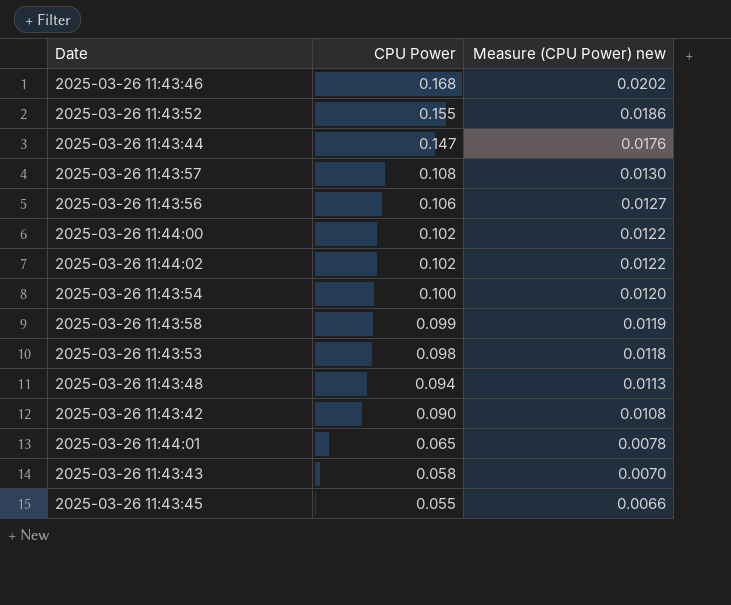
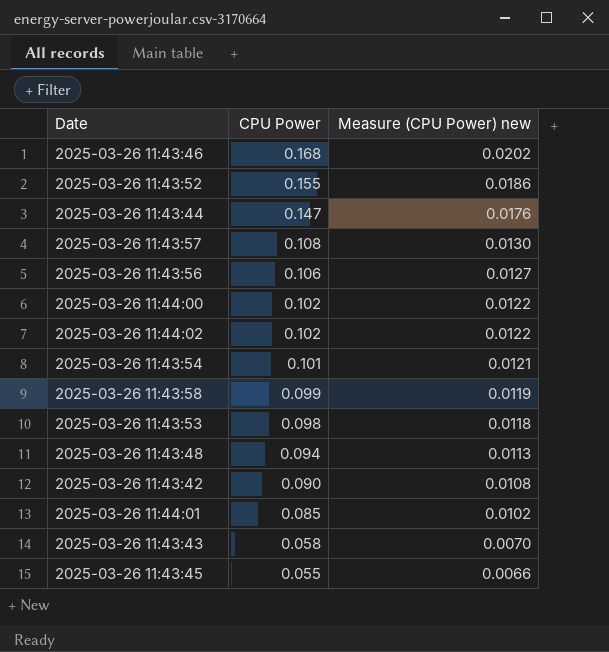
2025-03-26 11:43:54 | CPU Power: 0.100 -> 0.101
2025-03-26 11:43:54 | Measure (CPU Power) new: 0.0120 -> 0.0121
2025-03-26 11:44:01 | CPU Power: 0.065 -> 0.085
2025-03-26 11:44:01 | Measure (CPU Power) new: 0.0078 -> 0.0102

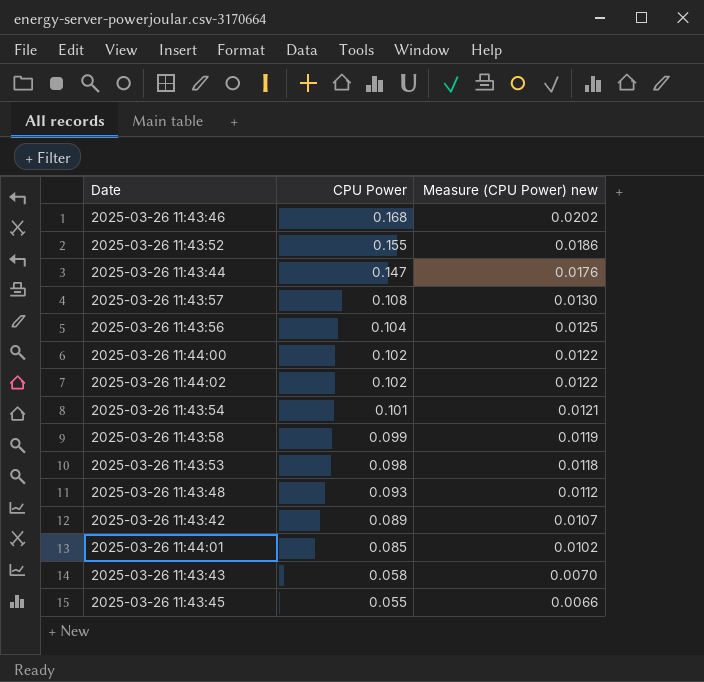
2025-03-26 11:43:56 | CPU Power: 0.106 -> 0.104
2025-03-26 11:43:56 | Measure (CPU Power) new: 0.0127 -> 0.0125
2025-03-26 11:43:48 | CPU Power: 0.094 -> 0.093
2025-03-26 11:43:48 | Measure (CPU Power) new: 0.0113 -> 0.0112
2025-03-26 11:43:42 | CPU Power: 0.090 -> 0.089
2025-03-26 11:43:42 | Measure (CPU Power) new: 0.0108 -> 0.0107

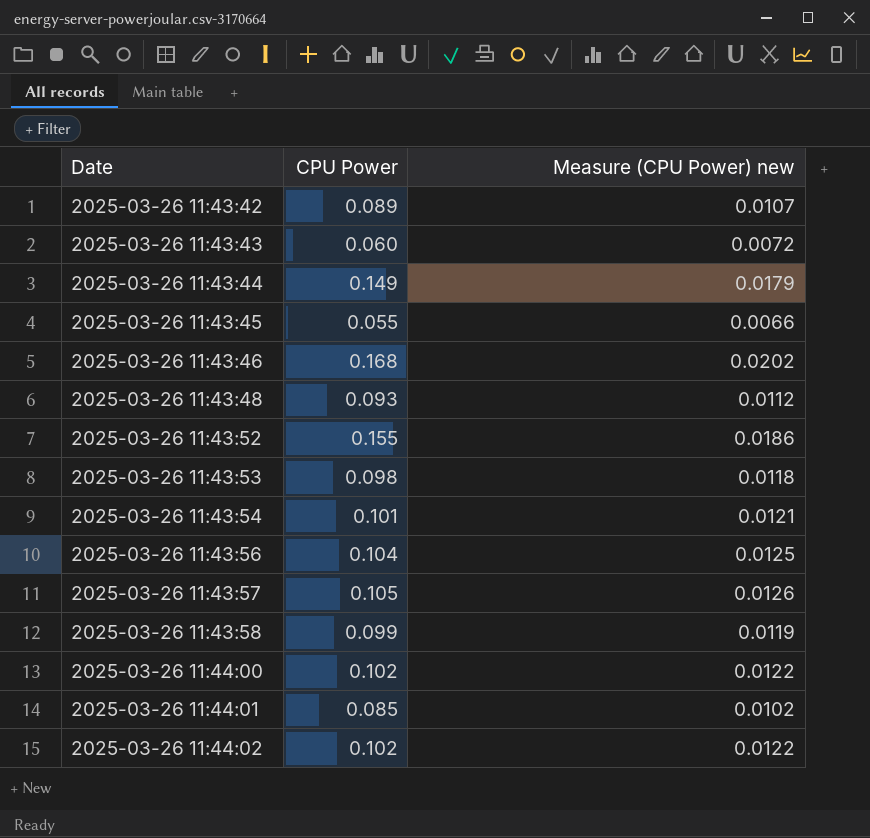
row order: CPU Power descending -> Date ascending
2025-03-26 11:43:43 | CPU Power: 0.058 -> 0.060
2025-03-26 11:43:43 | Measure (CPU Power) new: 0.0070 -> 0.0072
2025-03-26 11:43:44 | CPU Power: 0.147 -> 0.149
2025-03-26 11:43:44 | Measure (CPU Power) new: 0.0176 -> 0.0179
2025-03-26 11:43:57 | CPU Power: 0.108 -> 0.105
2025-03-26 11:43:57 | Measure (CPU Power) new: 0.0130 -> 0.0126

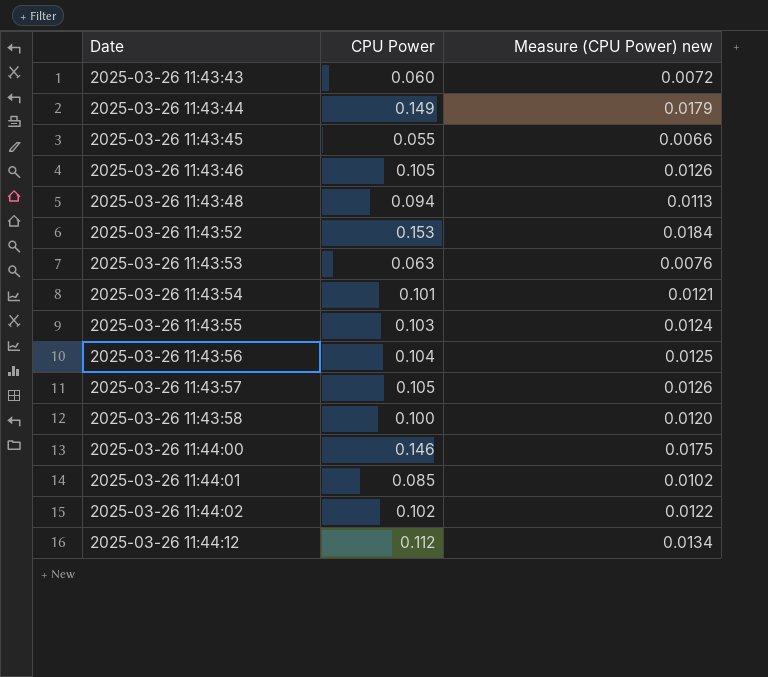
row 2025-03-26 11:43:42: 0.089 | 0.0107 -> none
2025-03-26 11:43:46 | CPU Power: 0.168 -> 0.105
2025-03-26 11:43:46 | Measure (CPU Power) new: 0.0202 -> 0.0126
2025-03-26 11:43:48 | CPU Power: 0.093 -> 0.094
2025-03-26 11:43:48 | Measure (CPU Power) new: 0.0112 -> 0.0113
2025-03-26 11:43:52 | CPU Power: 0.155 -> 0.153
2025-03-26 11:43:52 | Measure (CPU Power) new: 0.0186 -> 0.0184
2025-03-26 11:43:53 | CPU Power: 0.098 -> 0.063
2025-03-26 11:43:53 | Measure (CPU Power) new: 0.0118 -> 0.0076
row 2025-03-26 11:43:55: none -> 0.103 | 0.0124
2025-03-26 11:43:58 | CPU Power: 0.099 -> 0.100
2025-03-26 11:43:58 | Measure (CPU Power) new: 0.0119 -> 0.0120
2025-03-26 11:44:00 | CPU Power: 0.102 -> 0.146
2025-03-26 11:44:00 | Measure (CPU Power) new: 0.0122 -> 0.0175
row 2025-03-26 11:44:12: none -> 0.112 | 0.0134

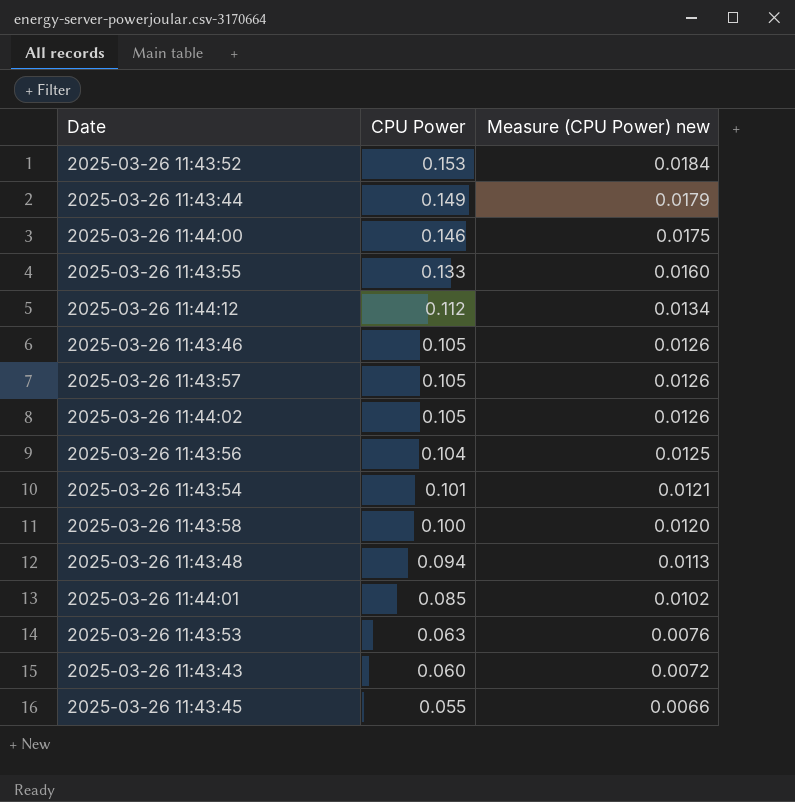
row order: Date ascending -> CPU Power descending
2025-03-26 11:43:55 | CPU Power: 0.103 -> 0.133
2025-03-26 11:43:55 | Measure (CPU Power) new: 0.0124 -> 0.0160
2025-03-26 11:44:02 | CPU Power: 0.102 -> 0.105
2025-03-26 11:44:02 | Measure (CPU Power) new: 0.0122 -> 0.0126

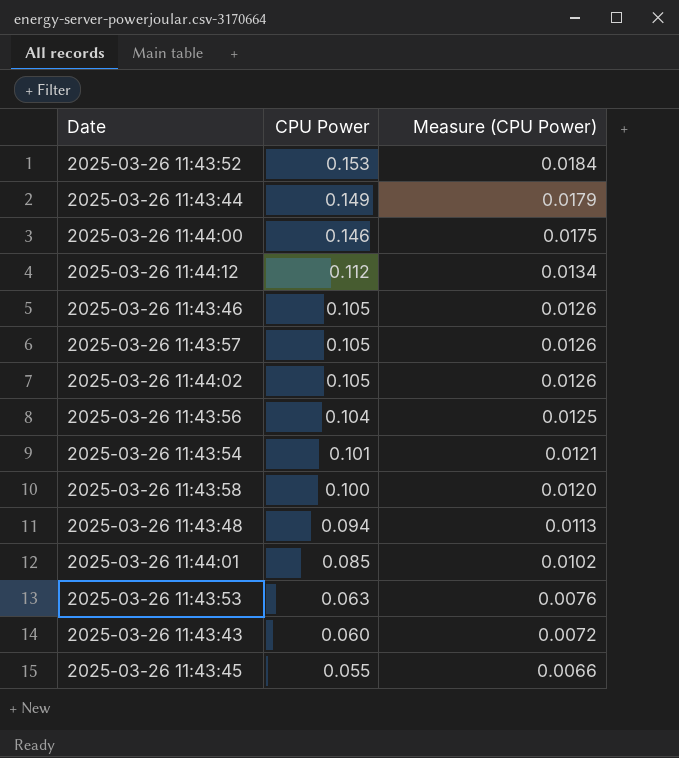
column name: Measure (CPU Power) new -> Measure (CPU Power)
row 2025-03-26 11:43:55: 0.133 | 0.0160 -> none

